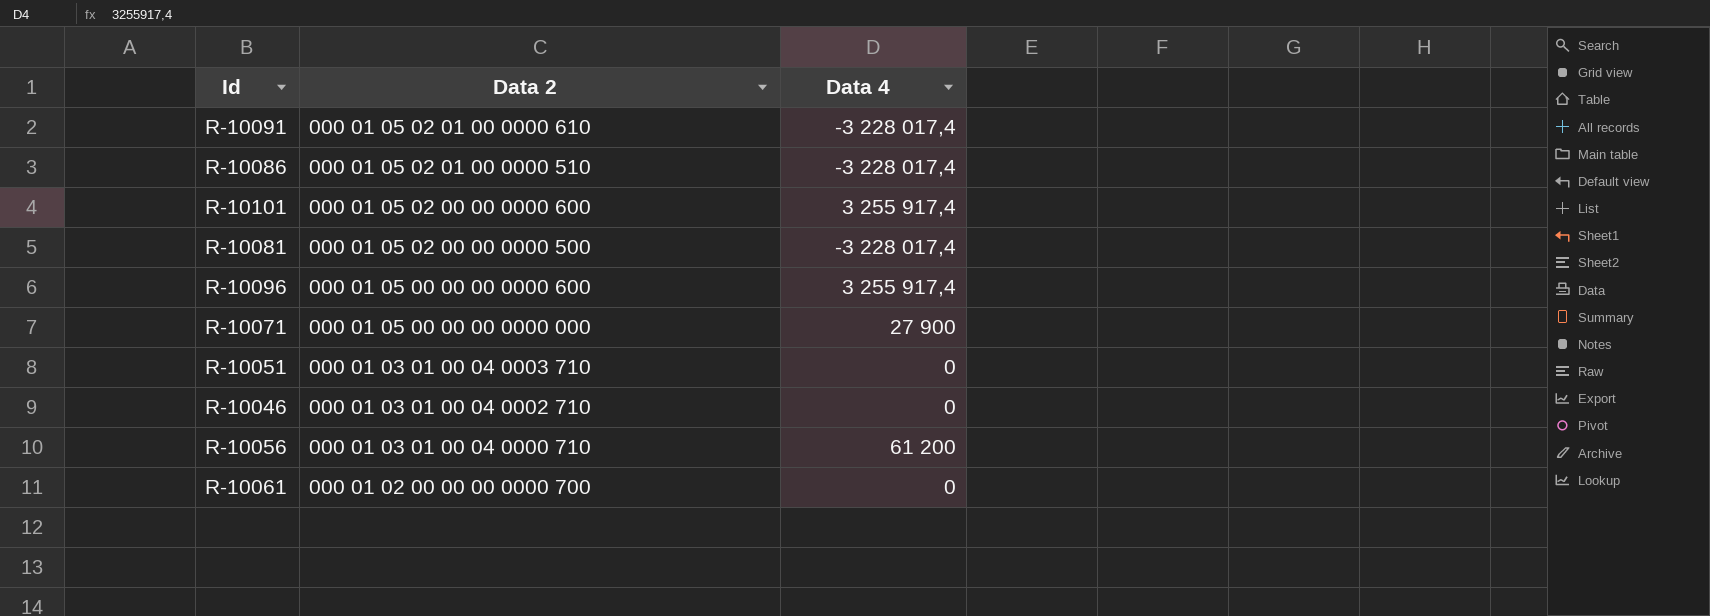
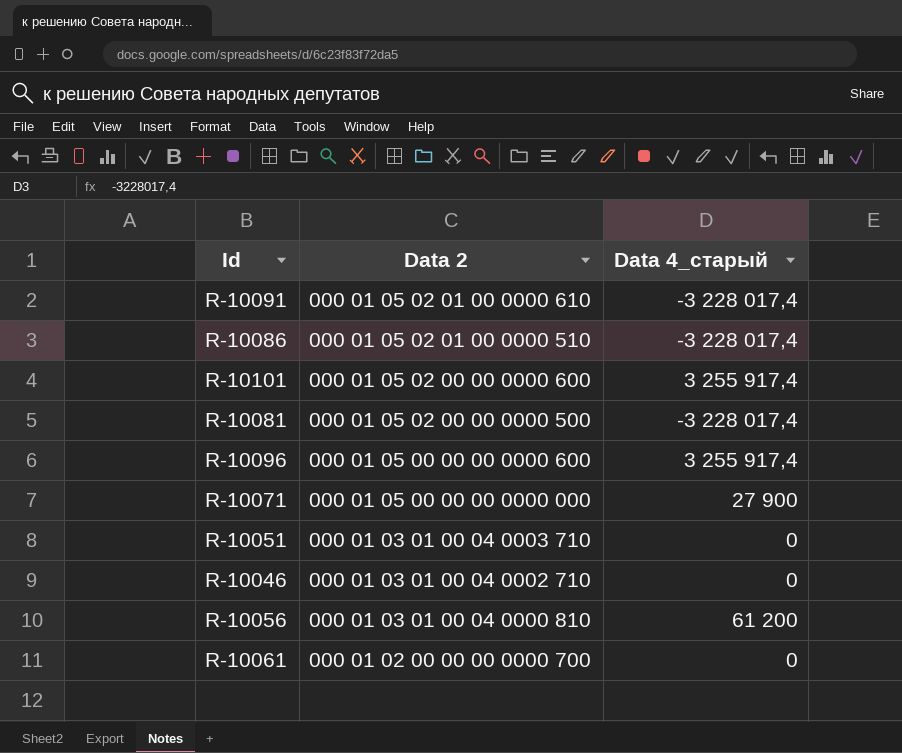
column name: Data 4 -> Data 4_старый
R-10056 | Data 2: 000 01 03 01 00 04 0000 710 -> 000 01 03 01 00 04 0000 810

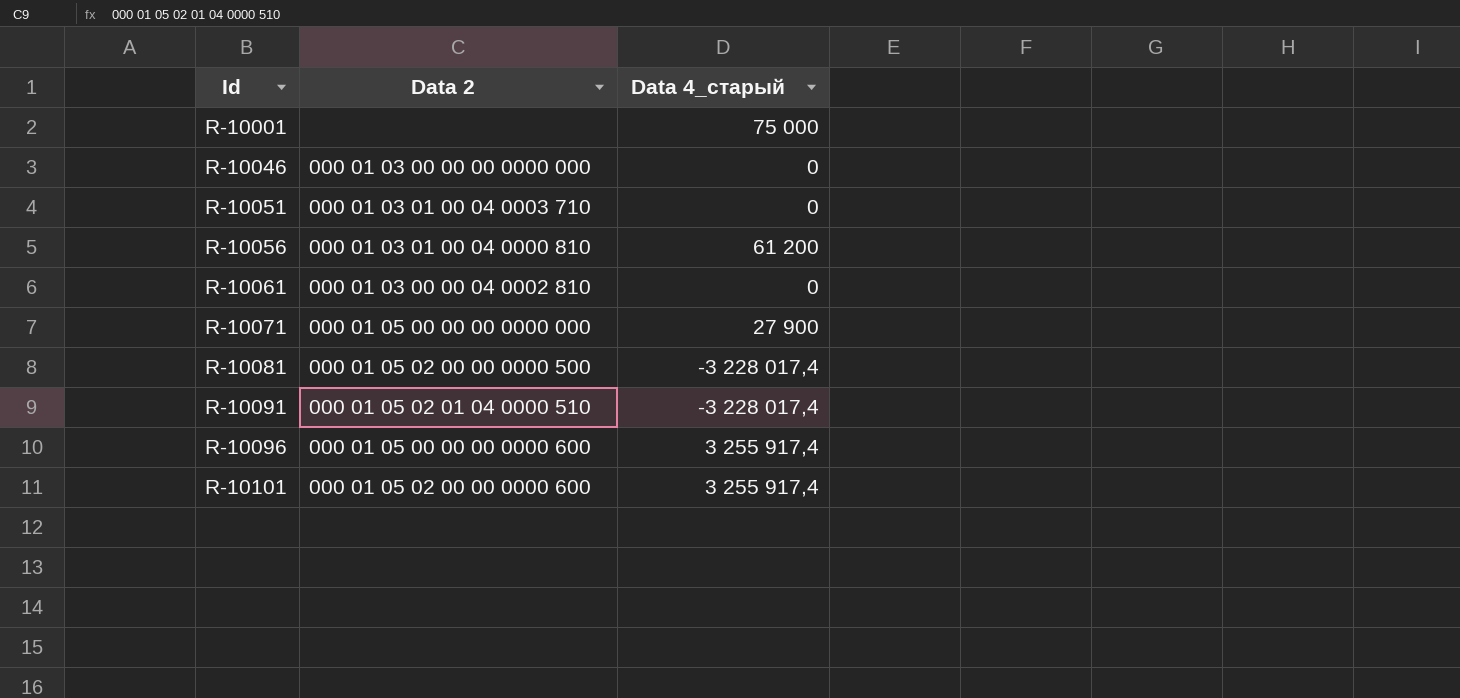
row order: Data 2 descending -> Id ascending
row R-10086: 000 01 05 02 01 00 0000 510 | -3 228 017,4 -> none
row R-10001: none -> none | 75 000
R-10046 | Data 2: 000 01 03 01 00 04 0002 710 -> 000 01 03 00 00 00 0000 000
R-10061 | Data 2: 000 01 02 00 00 00 0000 700 -> 000 01 03 00 00 04 0002 810
R-10091 | Data 2: 000 01 05 02 01 00 0000 610 -> 000 01 05 02 01 04 0000 510

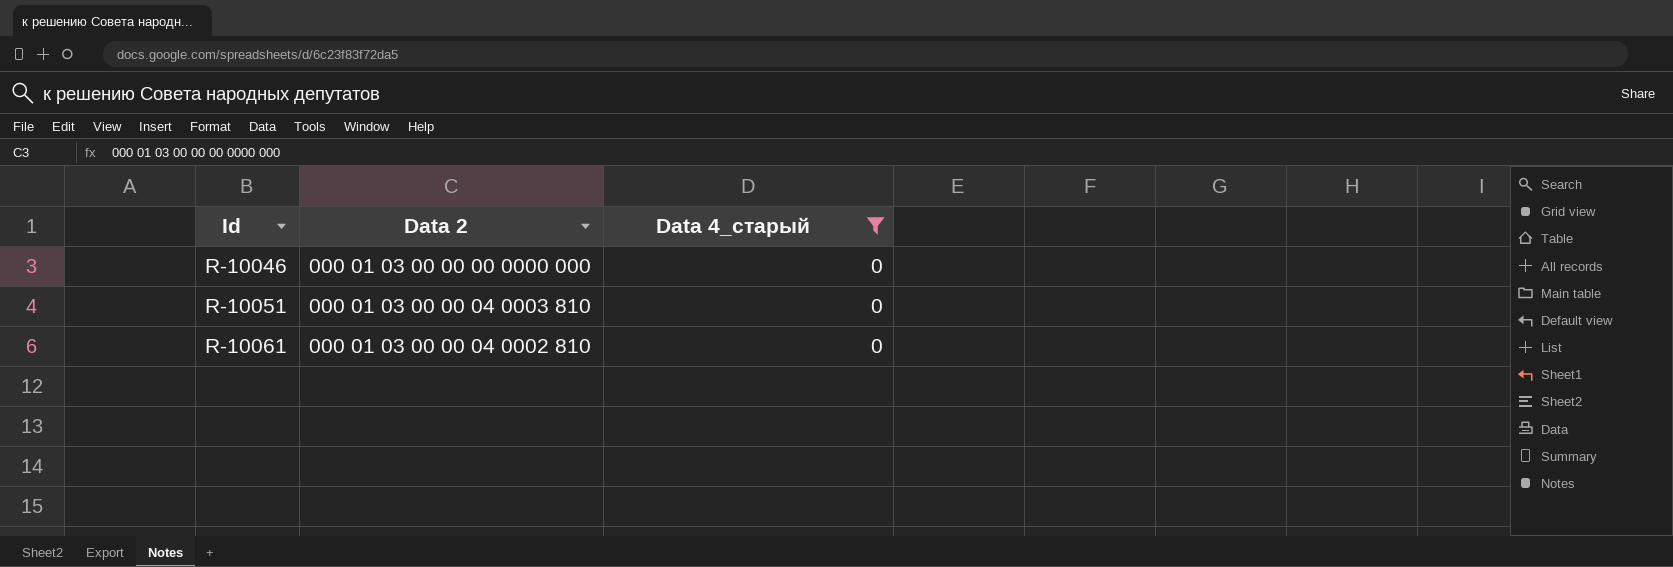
filter: none -> Data 4_старый = 0
R-10051 | Data 2: 000 01 03 01 00 04 0003 710 -> 000 01 03 00 00 04 0003 810

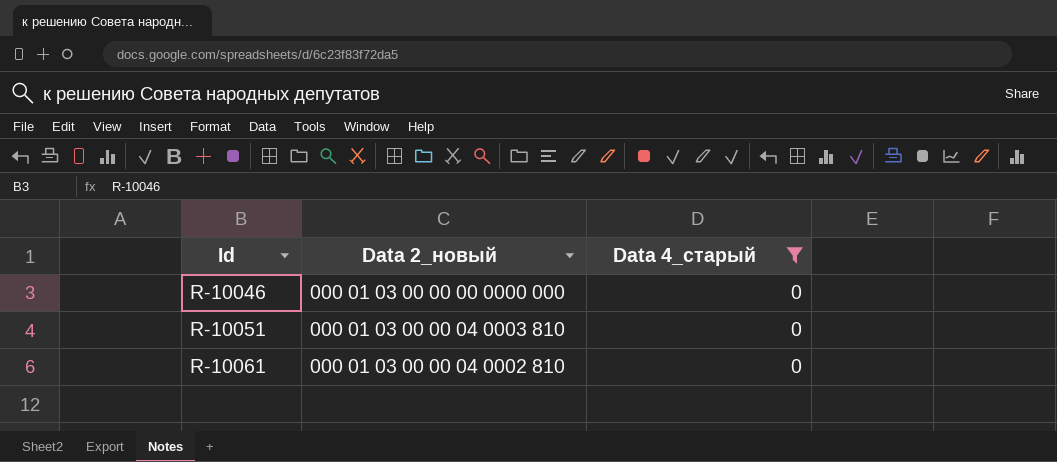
column name: Data 2 -> Data 2_новый

